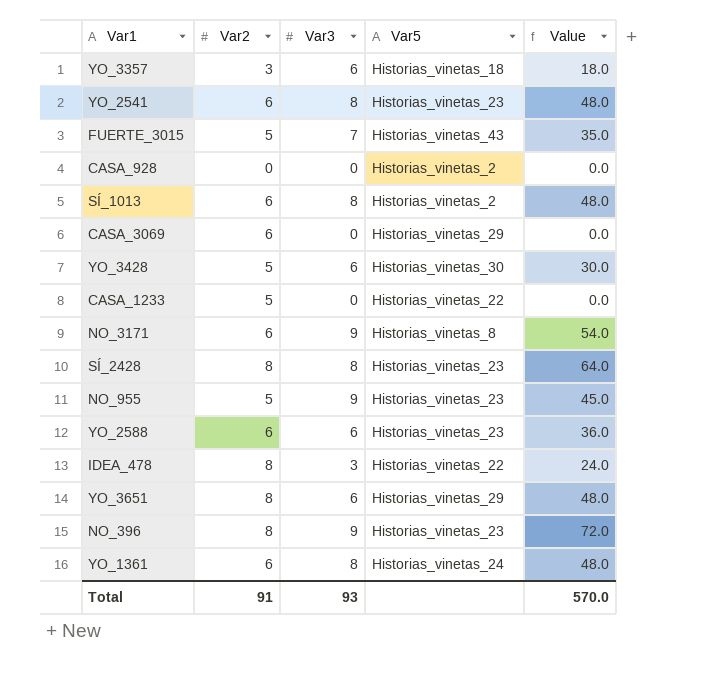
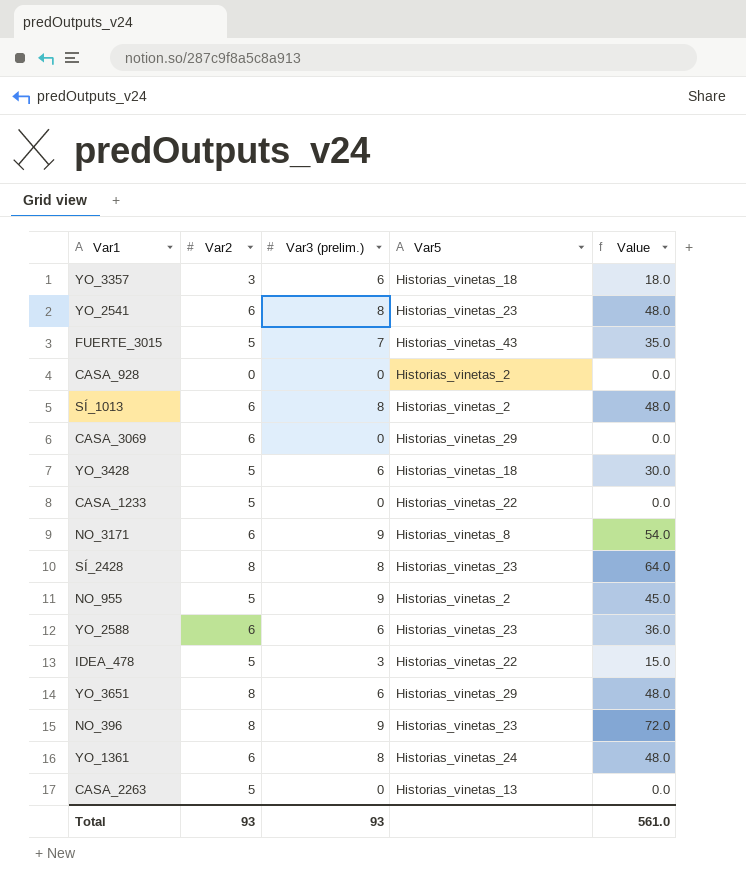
column name: Var3 -> Var3 (prelim.)
YO_3428 | Var5: Historias_vinetas_30 -> Historias_vinetas_18
NO_955 | Var5: Historias_vinetas_23 -> Historias_vinetas_2
IDEA_478 | Var2: 8 -> 5
IDEA_478 | Value: 24.0 -> 15.0
row CASA_2263: none -> 5 | 0 | Historias_vinetas_13 | 0.0
Total | Var2: 91 -> 93
Total | Value: 570.0 -> 561.0

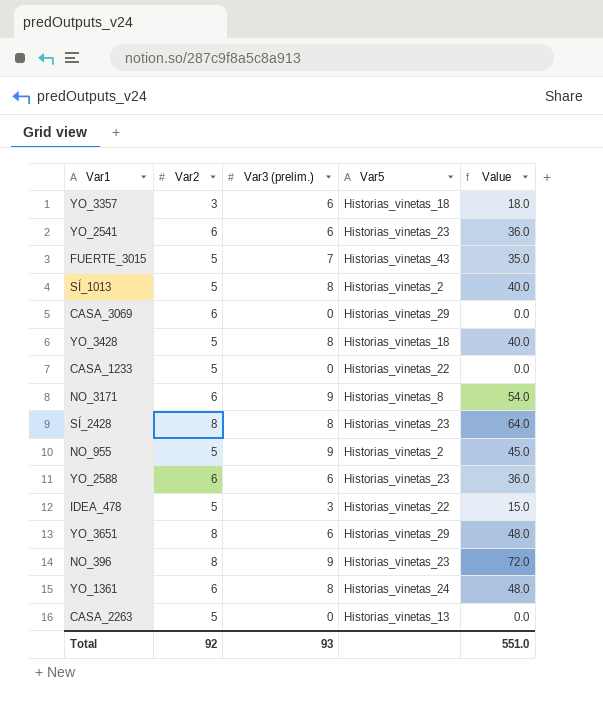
row CASA_928: 0 | 0 | Historias_vinetas_2 | 0.0 -> none
YO_2541 | Var3 (prelim.): 8 -> 6
YO_2541 | Value: 48.0 -> 36.0
SÍ_1013 | Var2: 6 -> 5
SÍ_1013 | Value: 48.0 -> 40.0
YO_3428 | Var3 (prelim.): 6 -> 8
YO_3428 | Value: 30.0 -> 40.0
Total | Var2: 93 -> 92
Total | Value: 561.0 -> 551.0

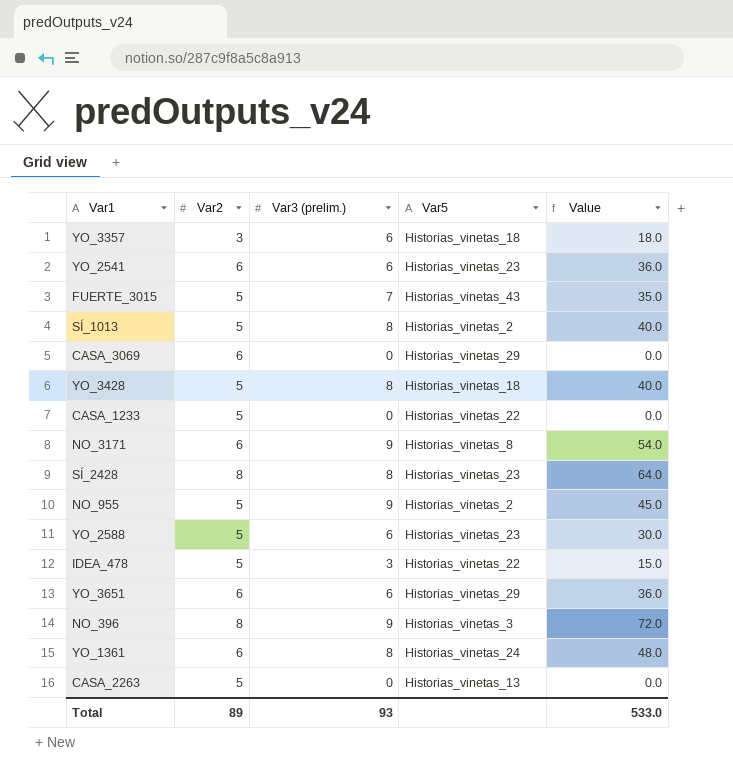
YO_2588 | Var2: 6 -> 5
YO_2588 | Value: 36.0 -> 30.0
YO_3651 | Var2: 8 -> 6
YO_3651 | Value: 48.0 -> 36.0
NO_396 | Var5: Historias_vinetas_23 -> Historias_vinetas_3
Total | Var2: 92 -> 89
Total | Value: 551.0 -> 533.0

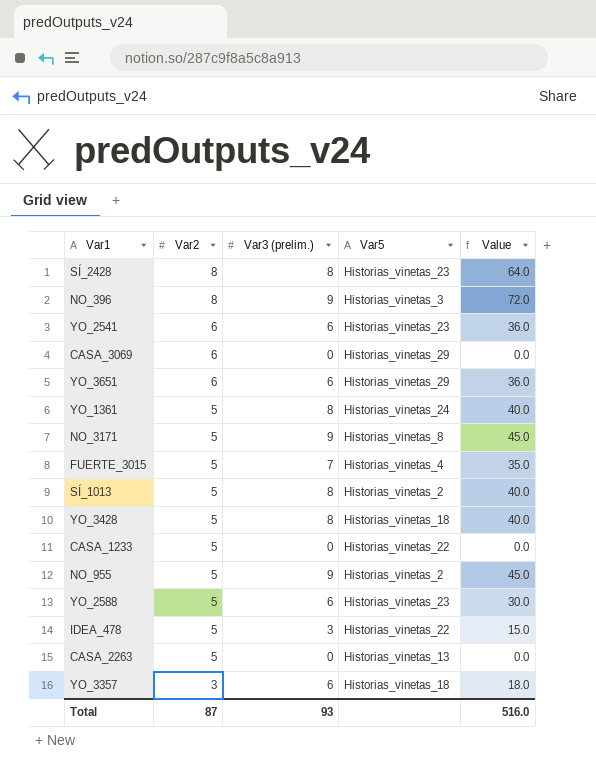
row order: none -> Var2 descending
YO_1361 | Var2: 6 -> 5
YO_1361 | Value: 48.0 -> 40.0
NO_3171 | Var2: 6 -> 5
NO_3171 | Value: 54.0 -> 45.0
FUERTE_3015 | Var5: Historias_vinetas_43 -> Historias_vinetas_4
Total | Var2: 89 -> 87
Total | Value: 533.0 -> 516.0

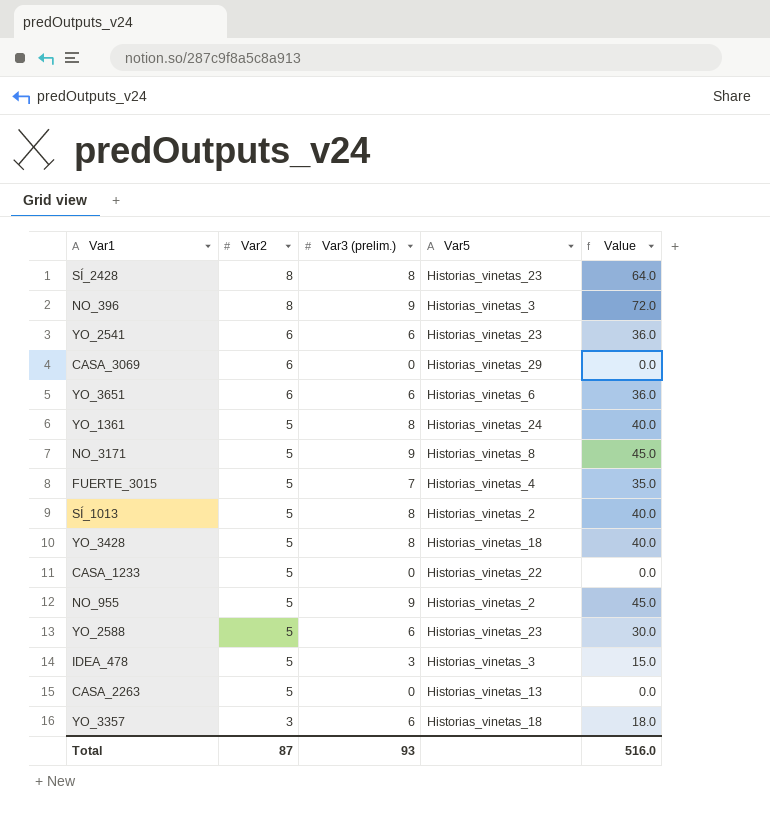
YO_3651 | Var5: Historias_vinetas_29 -> Historias_vinetas_6
IDEA_478 | Var5: Historias_vinetas_22 -> Historias_vinetas_3

